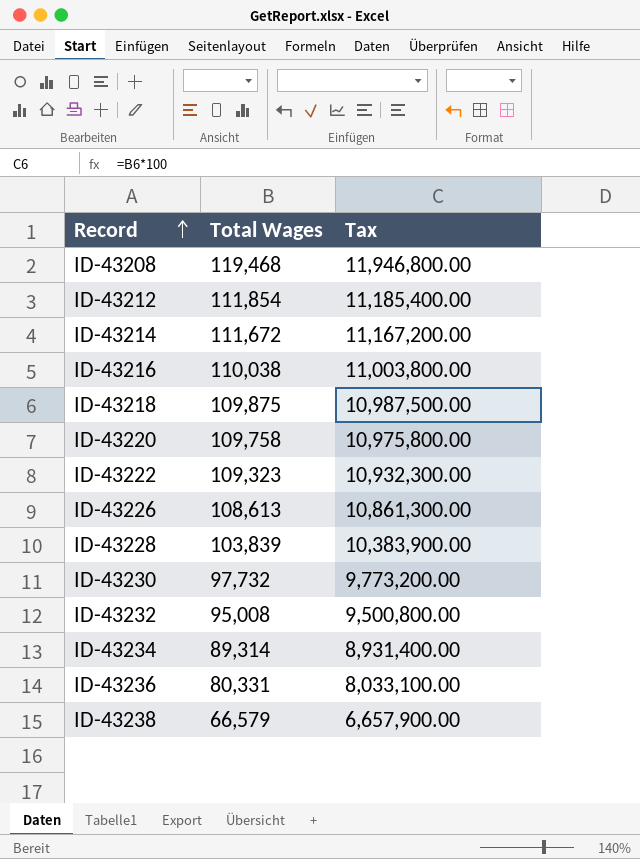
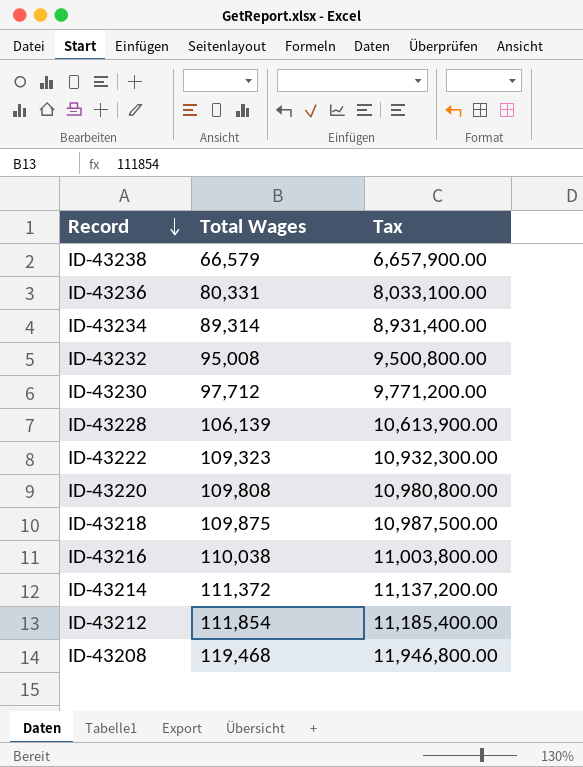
row order: Record ascending -> Record descending
row ID-43226: 108,613 | 10,861,300.00 -> none
ID-43230 | Total Wages: 97,732 -> 97,712
ID-43230 | Tax: 9,773,200.00 -> 9,771,200.00
ID-43228 | Total Wages: 103,839 -> 106,139
ID-43228 | Tax: 10,383,900.00 -> 10,613,900.00
ID-43220 | Total Wages: 109,758 -> 109,808
ID-43220 | Tax: 10,975,800.00 -> 10,980,800.00
ID-43214 | Total Wages: 111,672 -> 111,372
ID-43214 | Tax: 11,167,200.00 -> 11,137,200.00

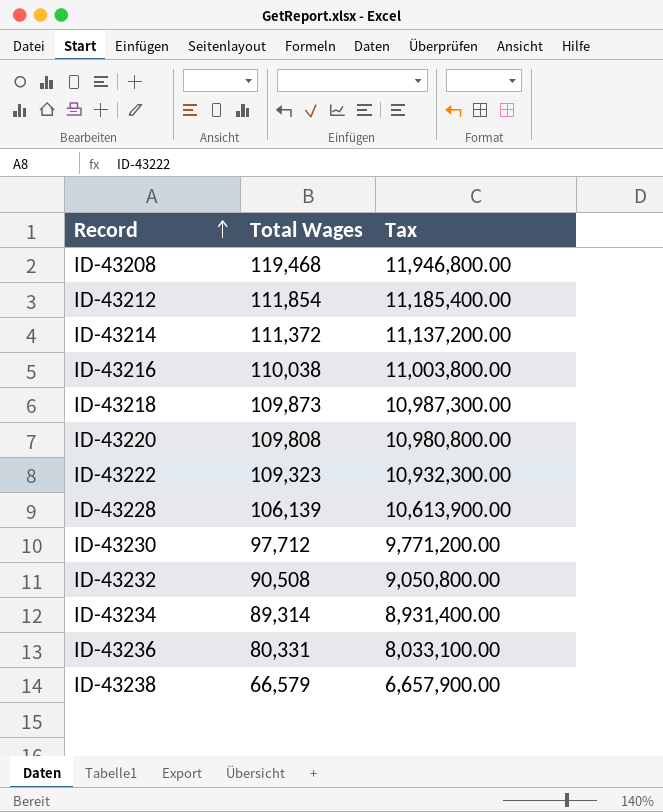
row order: Record descending -> Record ascending
ID-43218 | Total Wages: 109,875 -> 109,873
ID-43218 | Tax: 10,987,500.00 -> 10,987,300.00
ID-43232 | Total Wages: 95,008 -> 90,508
ID-43232 | Tax: 9,500,800.00 -> 9,050,800.00

